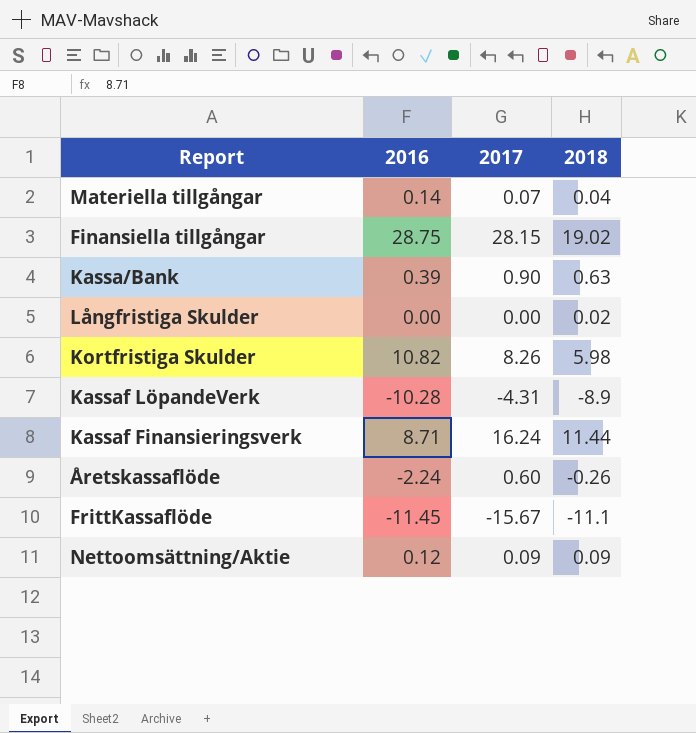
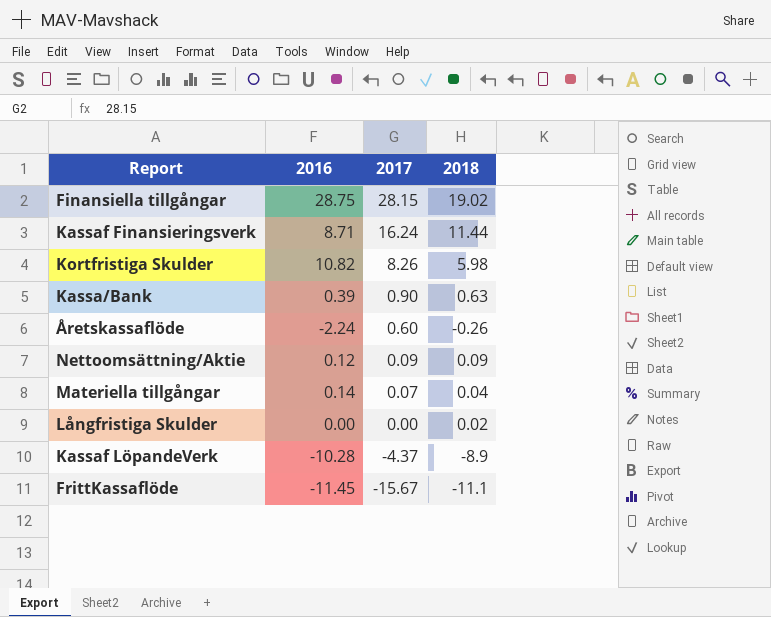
row order: none -> 2017 descending
Kassaf LöpandeVerk | 2017: -4.31 -> -4.37

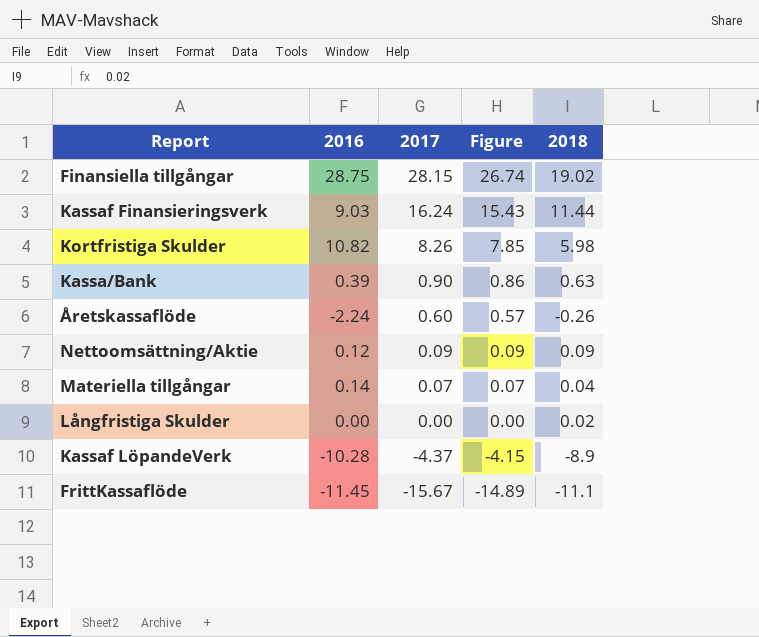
column Figure | formula: none -> [2017] * 0.95
Kassaf Finansieringsverk | 2016: 8.71 -> 9.03

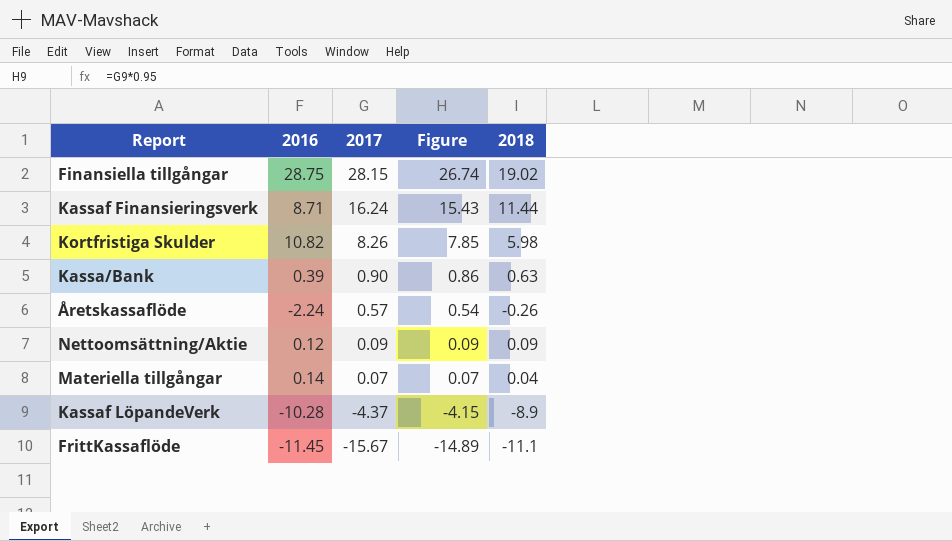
row Långfristiga Skulder: 0.00 | 0.00 | 0.00 | 0.02 -> none
Kassaf Finansieringsverk | 2016: 9.03 -> 8.71
Åretskassaflöde | 2017: 0.60 -> 0.57
Åretskassaflöde | Figure: 0.57 -> 0.54

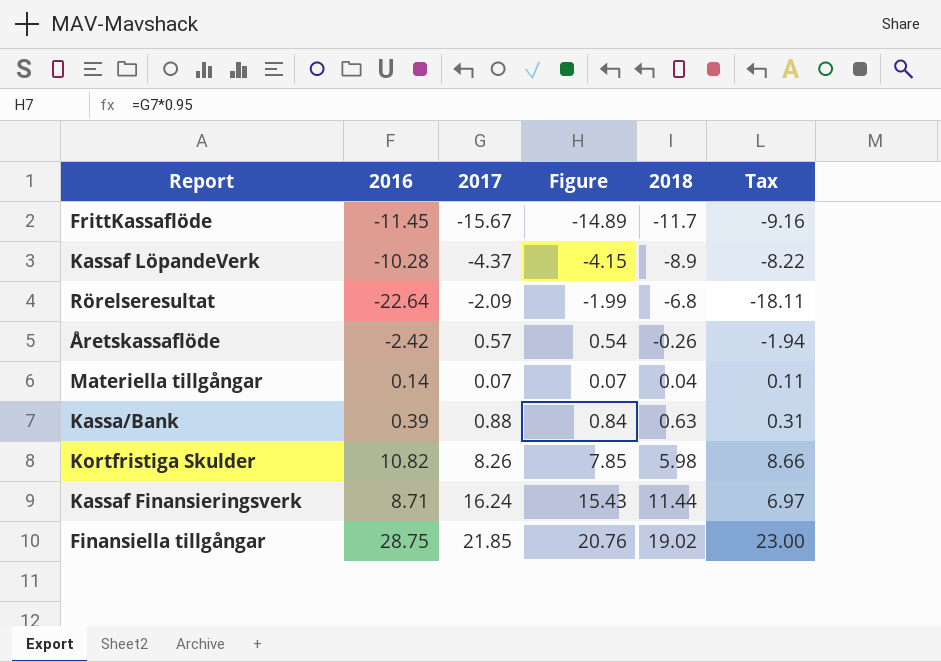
row order: 2017 descending -> 2018 ascending
column Tax | formula: none -> [2016] * 0.8
row Nettoomsättning/Aktie: 0.12 | 0.09 | 0.09 | 0.09 -> none
FrittKassaflöde | 2018: -11.1 -> -11.7
row Rörelseresultat: none -> -22.64 | -2.09 | -1.99 | -6.8 | -18.11
Åretskassaflöde | 2016: -2.24 -> -2.42
Kassa/Bank | 2017: 0.90 -> 0.88
Kassa/Bank | Figure: 0.86 -> 0.84
Finansiella tillgångar | 2017: 28.15 -> 21.85
Finansiella tillgångar | Figure: 26.74 -> 20.76

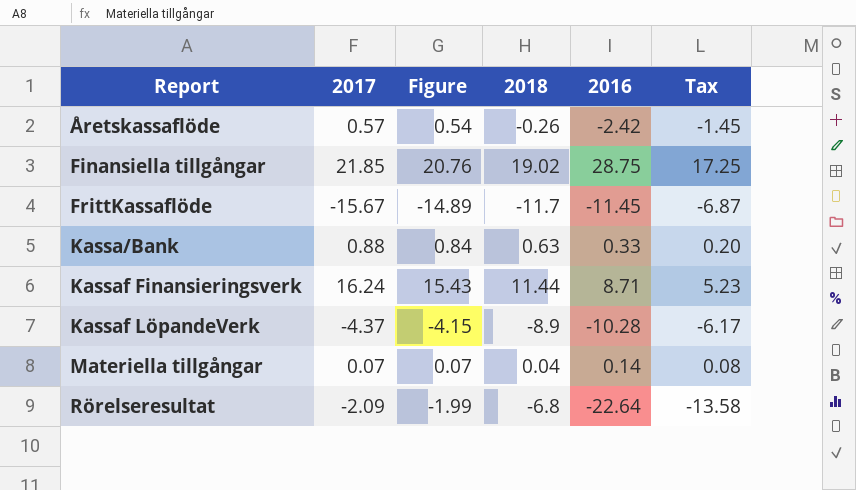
row order: 2018 ascending -> Report ascending
column 2016 | position: 2 -> 5
column Tax | formula: [2016] * 0.8 -> [2016] * 0.6
row Kortfristiga Skulder: 10.82 | 8.26 | 7.85 | 5.98 | 8.66 -> none
Kassa/Bank | 2016: 0.39 -> 0.33

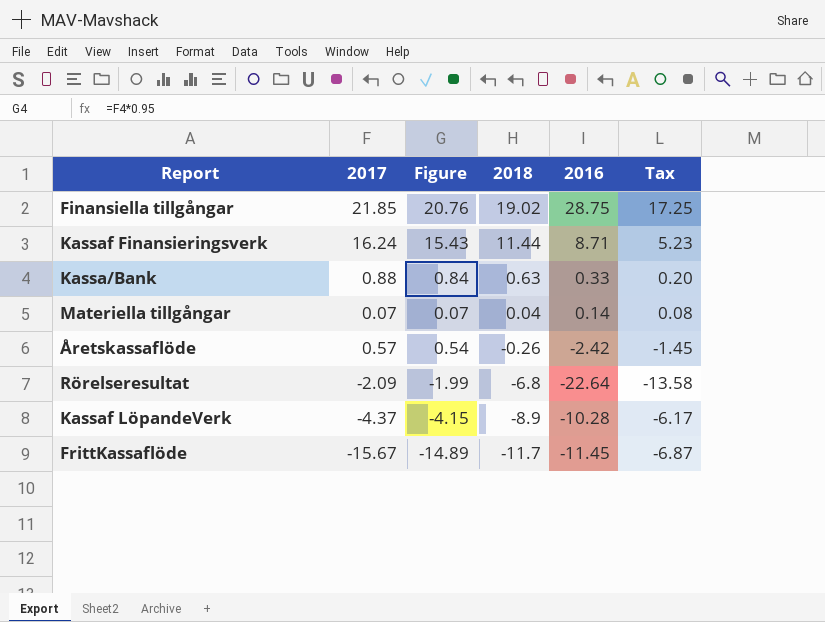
row order: Report ascending -> 2018 descending

